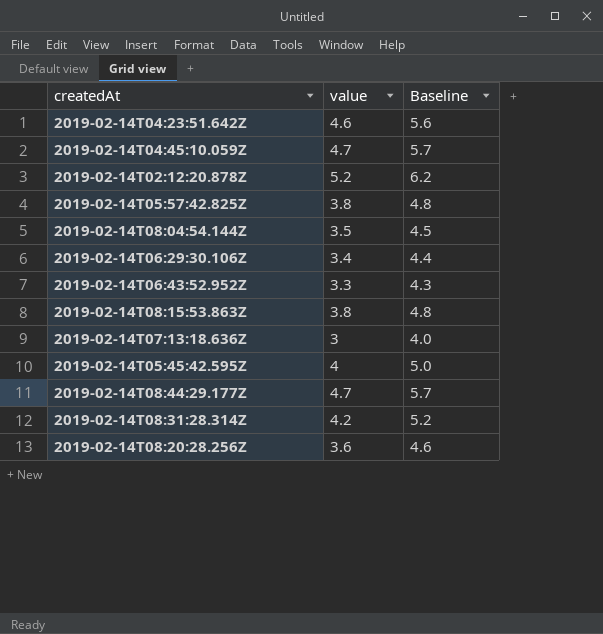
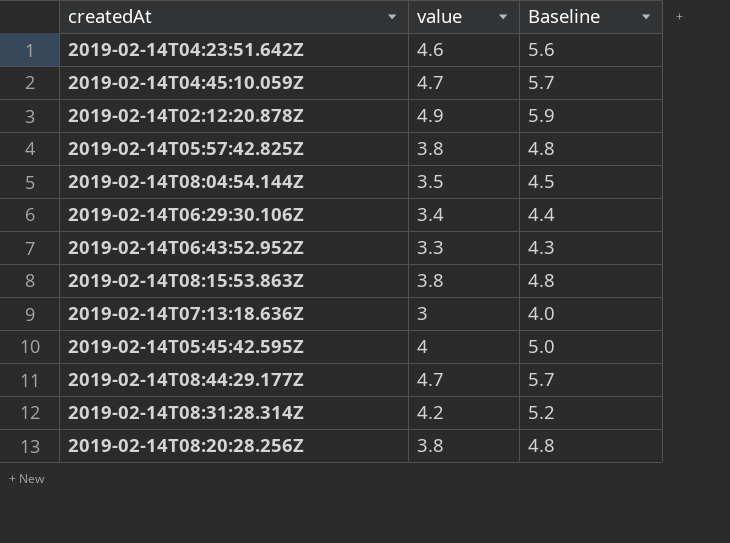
2019-02-14T02:12:20.878Z | value: 5.2 -> 4.9
2019-02-14T02:12:20.878Z | Baseline: 6.2 -> 5.9
2019-02-14T08:20:28.256Z | value: 3.6 -> 3.8
2019-02-14T08:20:28.256Z | Baseline: 4.6 -> 4.8

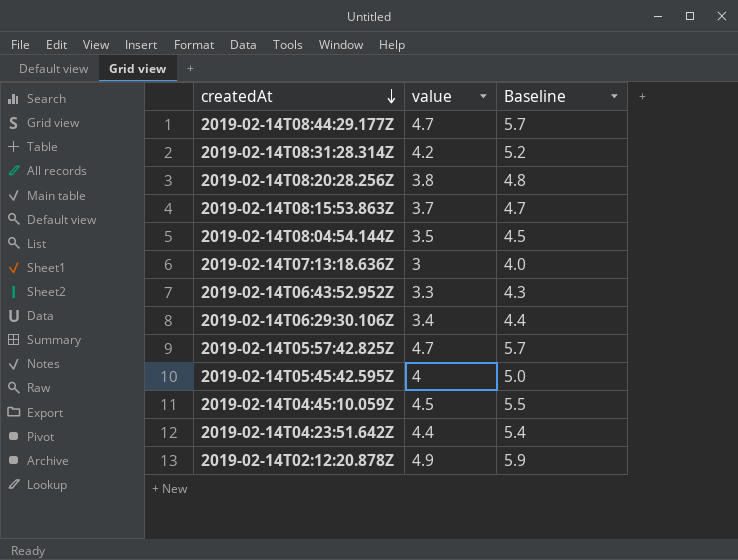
row order: none -> createdAt descending
2019-02-14T08:15:53.863Z | value: 3.8 -> 3.7
2019-02-14T08:15:53.863Z | Baseline: 4.8 -> 4.7
2019-02-14T05:57:42.825Z | value: 3.8 -> 4.7
2019-02-14T05:57:42.825Z | Baseline: 4.8 -> 5.7
2019-02-14T04:45:10.059Z | value: 4.7 -> 4.5
2019-02-14T04:45:10.059Z | Baseline: 5.7 -> 5.5
2019-02-14T04:23:51.642Z | value: 4.6 -> 4.4
2019-02-14T04:23:51.642Z | Baseline: 5.6 -> 5.4

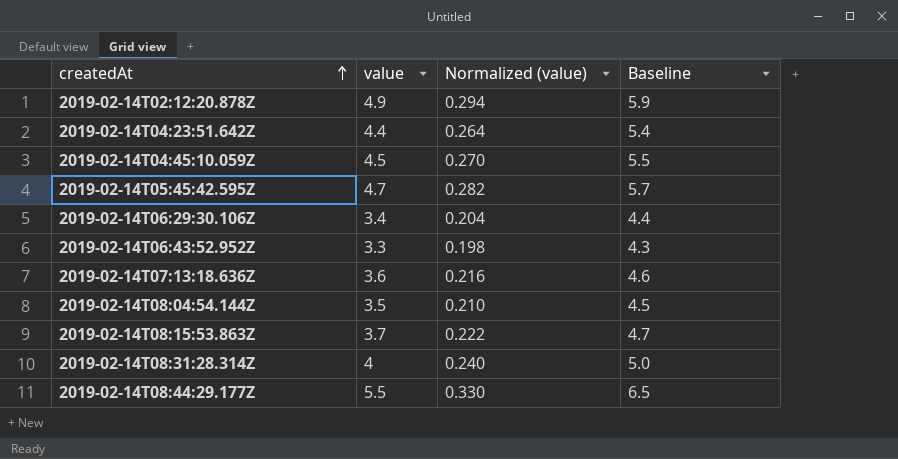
row order: createdAt descending -> createdAt ascending
column Normalized (value) | formula: none -> [value] * 0.06
row 2019-02-14T08:20:28.256Z: 3.8 | 4.8 -> none
row 2019-02-14T05:57:42.825Z: 4.7 | 5.7 -> none
2019-02-14T05:45:42.595Z | value: 4 -> 4.7
2019-02-14T05:45:42.595Z | Baseline: 5.0 -> 5.7
2019-02-14T07:13:18.636Z | value: 3 -> 3.6
2019-02-14T07:13:18.636Z | Baseline: 4.0 -> 4.6
2019-02-14T08:31:28.314Z | value: 4.2 -> 4
2019-02-14T08:31:28.314Z | Baseline: 5.2 -> 5.0
2019-02-14T08:44:29.177Z | value: 4.7 -> 5.5
2019-02-14T08:44:29.177Z | Baseline: 5.7 -> 6.5

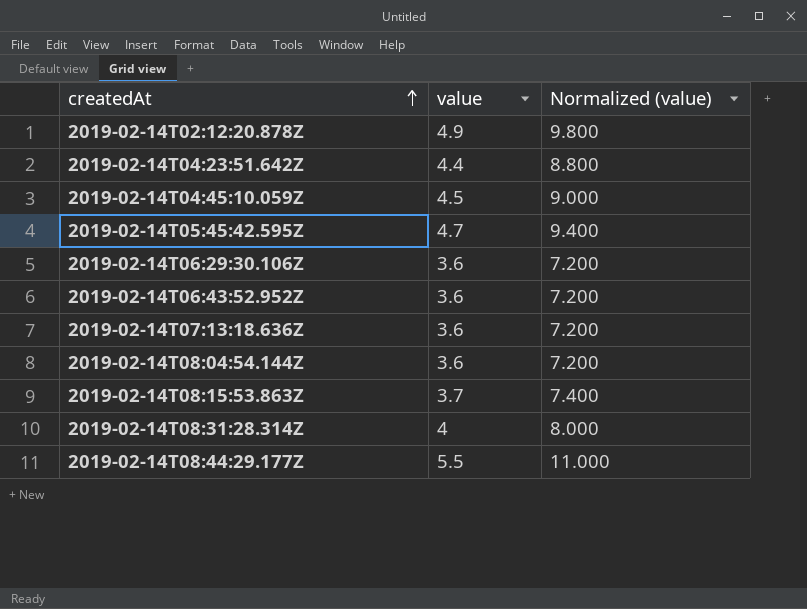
column Baseline | formula: [value] + 1 -> none
column Normalized (value) | formula: [value] * 0.06 -> [value] * 2
2019-02-14T06:29:30.106Z | value: 3.4 -> 3.6
2019-02-14T06:43:52.952Z | value: 3.3 -> 3.6
2019-02-14T08:04:54.144Z | value: 3.5 -> 3.6

